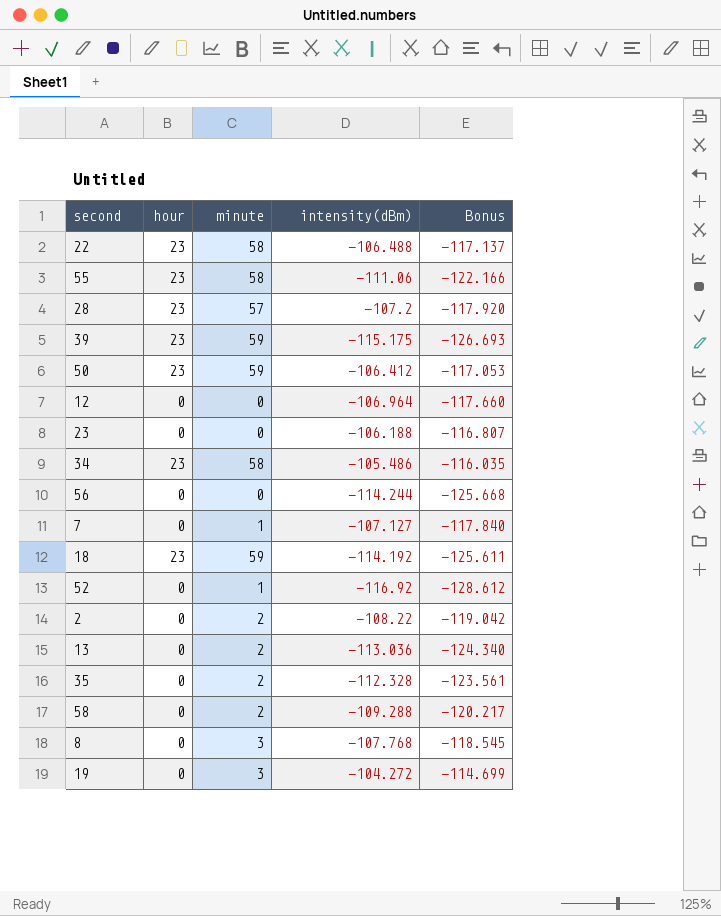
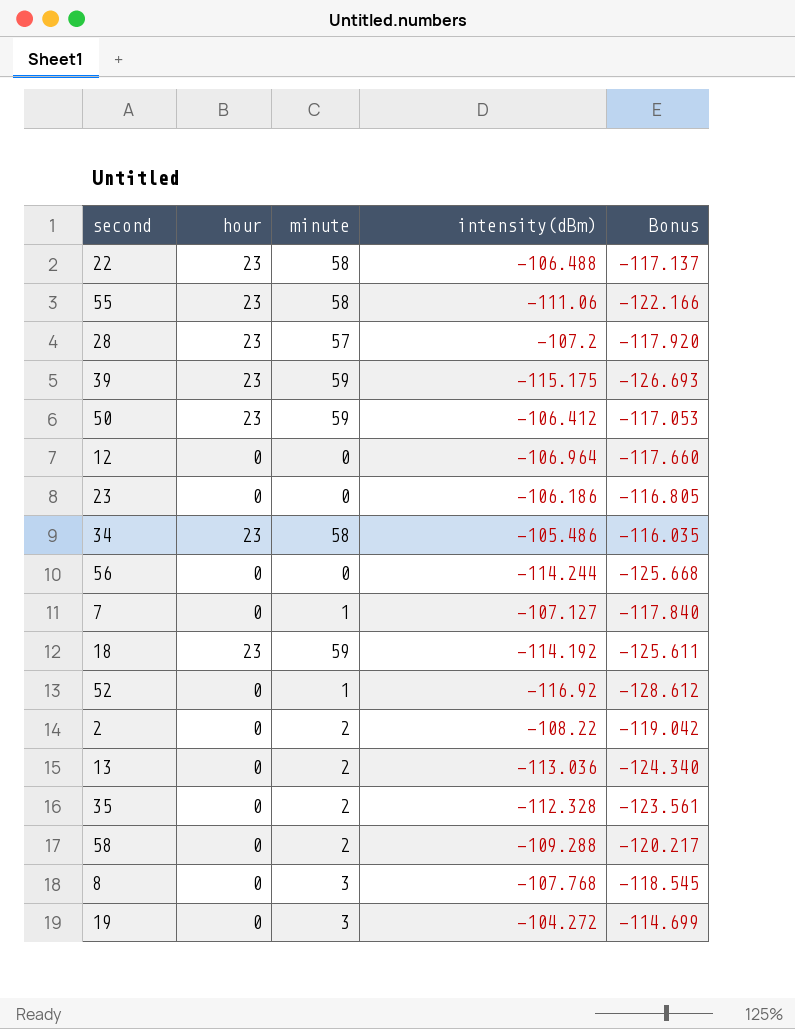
23 | intensity(dBm): -106.188 -> -106.186
23 | Bonus: -116.807 -> -116.805

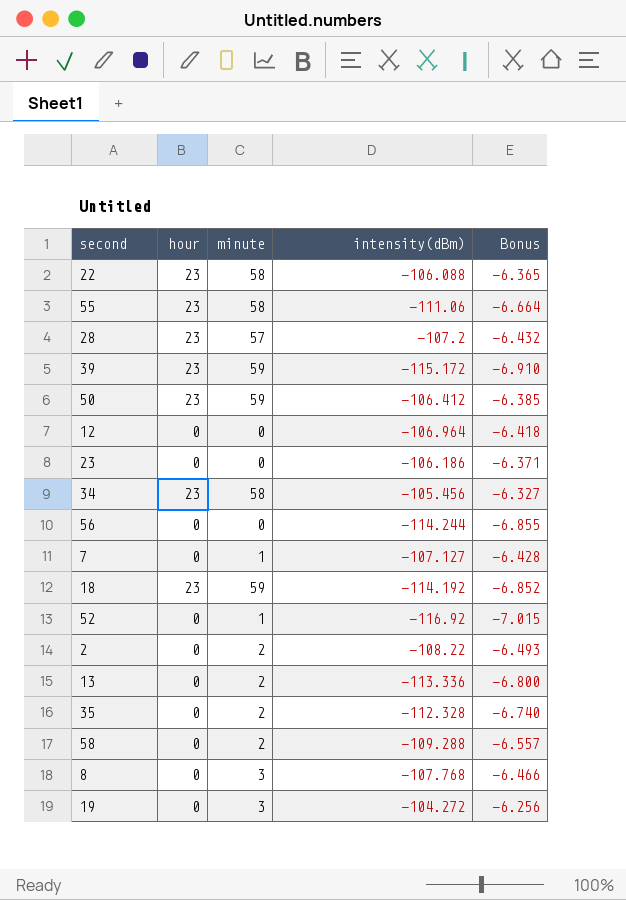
column Bonus | formula: [intensity(dBm)] * 1.1 -> [intensity(dBm)] * 0.06
22 | intensity(dBm): -106.488 -> -106.088
39 | intensity(dBm): -115.175 -> -115.172
34 | intensity(dBm): -105.486 -> -105.456
13 | intensity(dBm): -113.036 -> -113.336

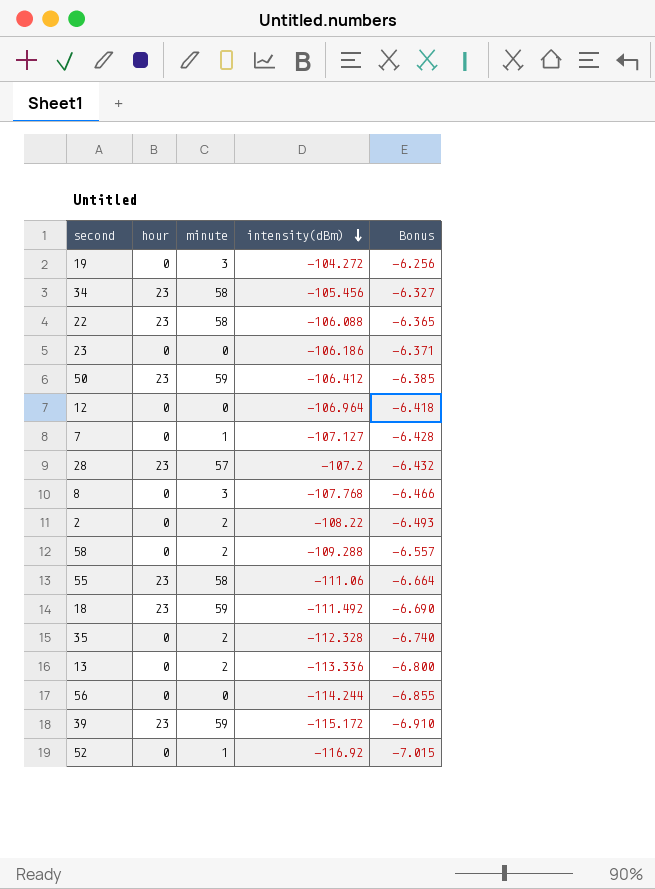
row order: none -> intensity(dBm) descending
18 | intensity(dBm): -114.192 -> -111.492
18 | Bonus: -6.852 -> -6.690

